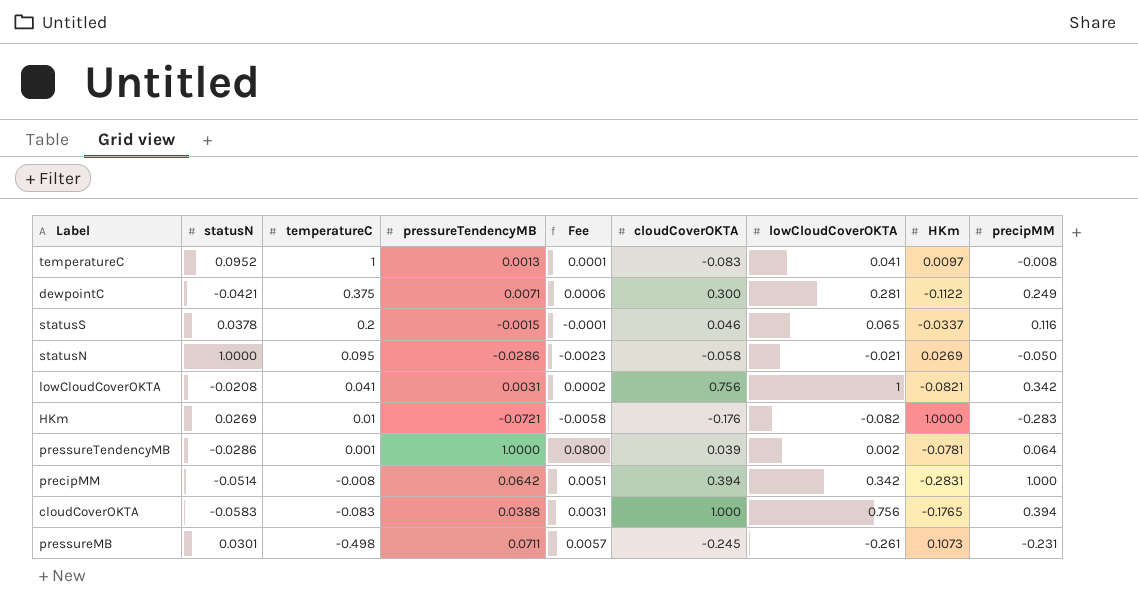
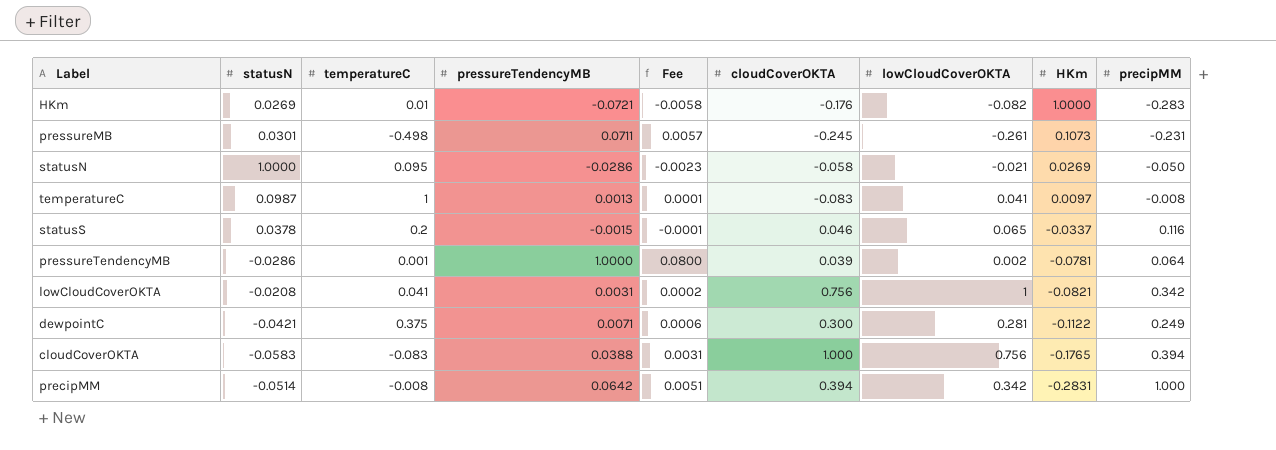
row order: temperatureC descending -> HKm descending
temperatureC | statusN: 0.0952 -> 0.0987

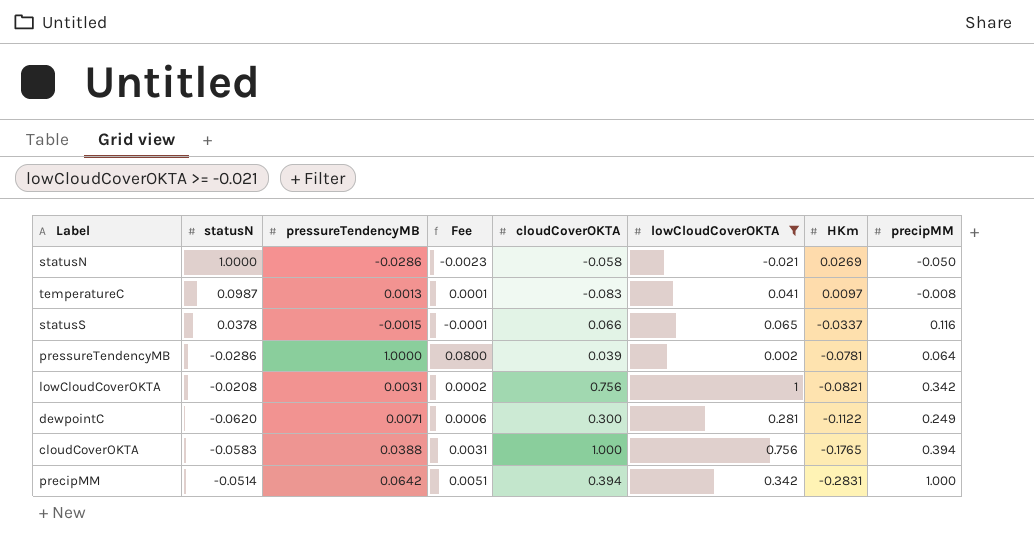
filter: none -> lowCloudCoverOKTA >= -0.021
column temperatureC | position: 3 -> none
statusS | cloudCoverOKTA: 0.046 -> 0.066
dewpointC | statusN: -0.0421 -> -0.0620

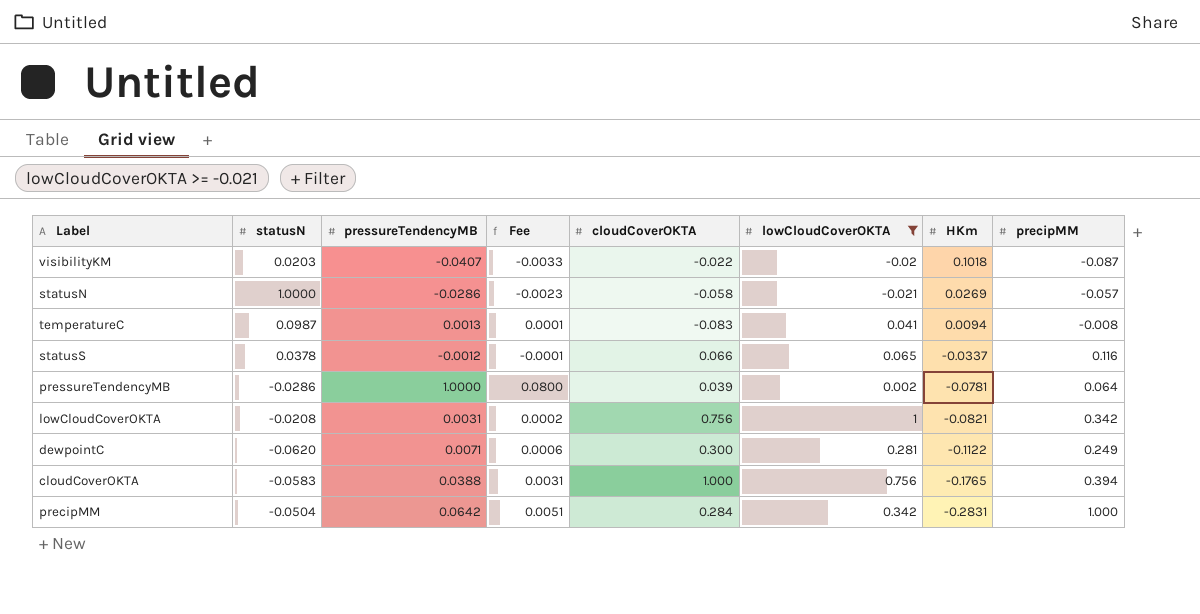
row visibilityKM: none -> 0.0203 | -0.0407 | -0.0033 | -0.022 | -0.02 | 0.1018 | -0.087
statusN | precipMM: -0.050 -> -0.057
temperatureC | HKm: 0.0097 -> 0.0094
statusS | pressureTendencyMB: -0.0015 -> -0.0012
precipMM | statusN: -0.0514 -> -0.0504
precipMM | cloudCoverOKTA: 0.394 -> 0.284

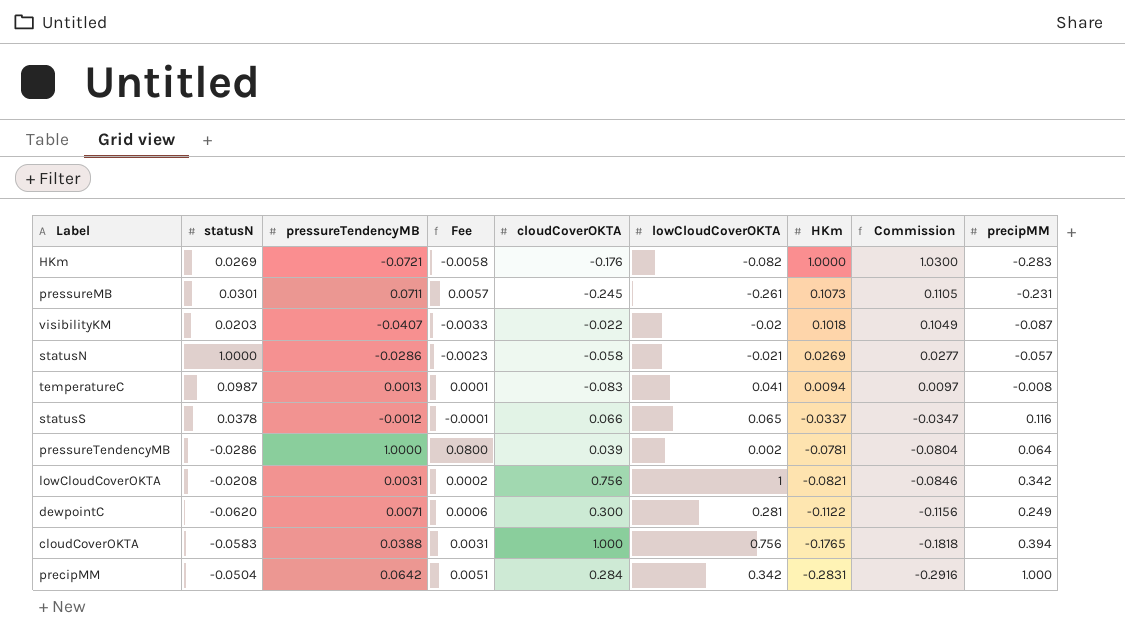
filter: lowCloudCoverOKTA >= -0.021 -> none
column Commission | formula: none -> [HKm] * 1.03

